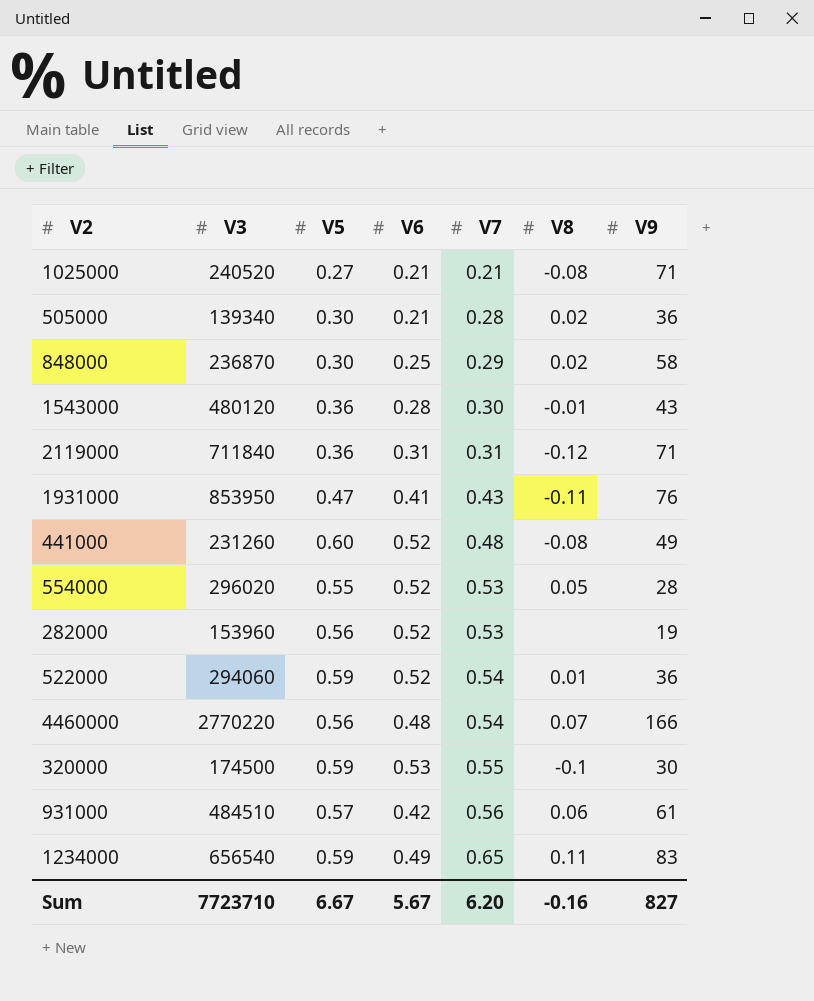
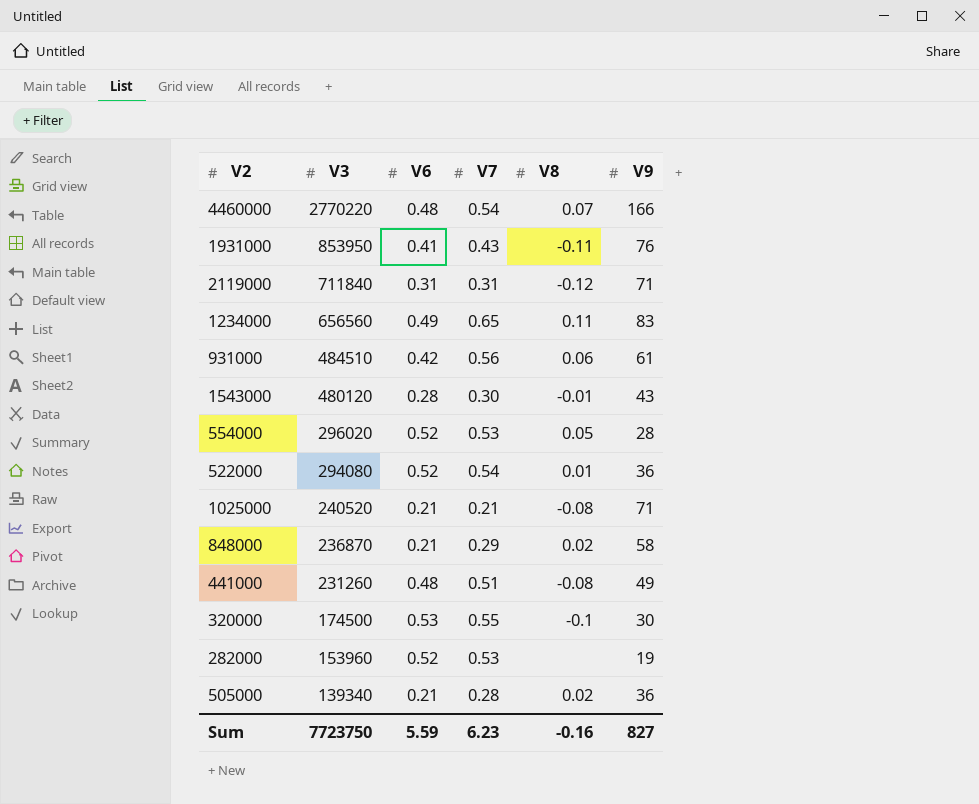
row order: V7 ascending -> V3 descending
column V5 | position: 3 -> none
1234000 | V3: 656540 -> 656560
522000 | V3: 294060 -> 294080
848000 | V6: 0.25 -> 0.21
441000 | V6: 0.52 -> 0.48
441000 | V7: 0.48 -> 0.51
Sum | V3: 7723710 -> 7723750
Sum | V6: 5.67 -> 5.59
Sum | V7: 6.20 -> 6.23

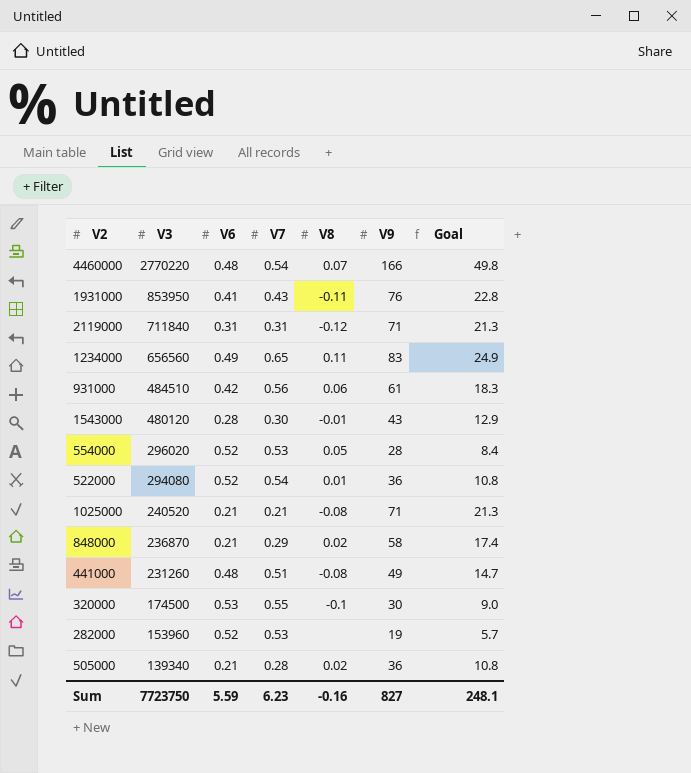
column Goal | formula: none -> [V9] * 0.3

